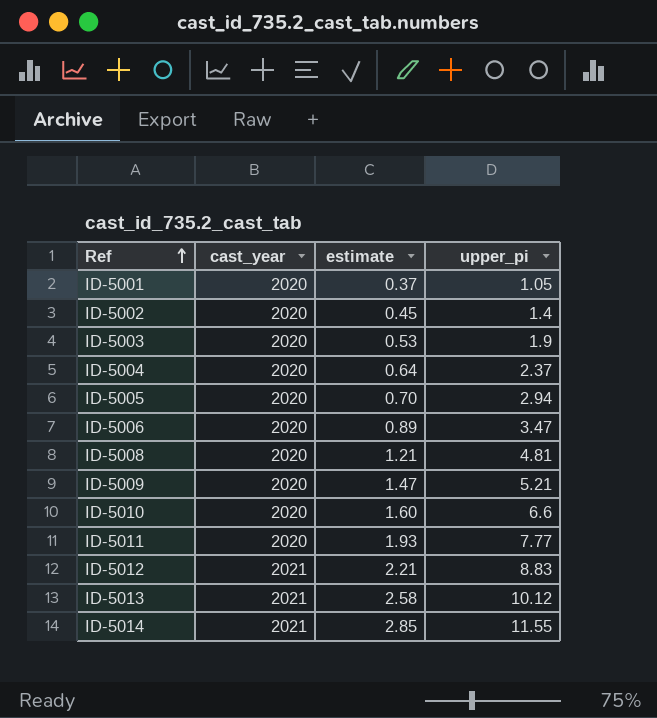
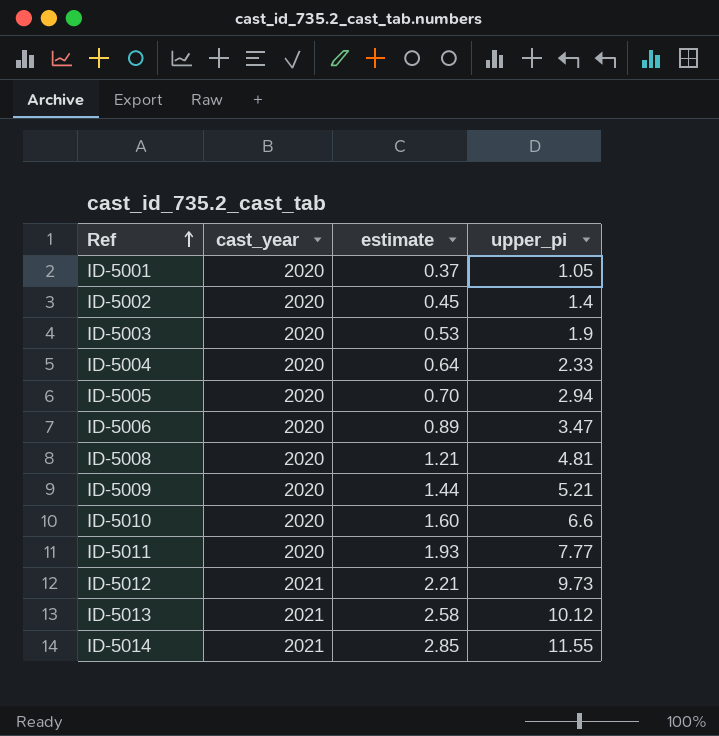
ID-5004 | upper_pi: 2.37 -> 2.33
ID-5009 | estimate: 1.47 -> 1.44
ID-5012 | upper_pi: 8.83 -> 9.73

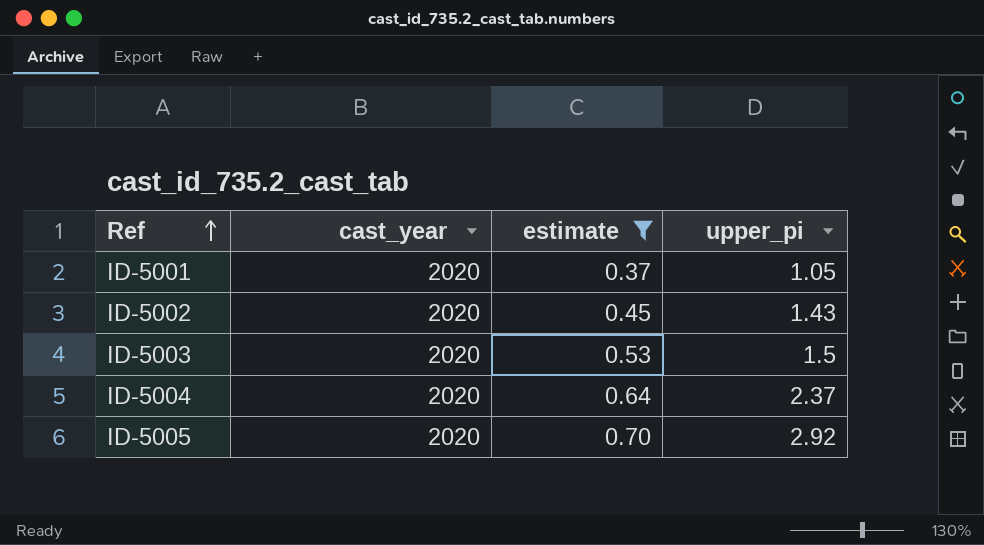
filter: none -> estimate <= 0.70
ID-5002 | upper_pi: 1.4 -> 1.43
ID-5003 | upper_pi: 1.9 -> 1.5
ID-5004 | upper_pi: 2.33 -> 2.37
ID-5005 | upper_pi: 2.94 -> 2.92

